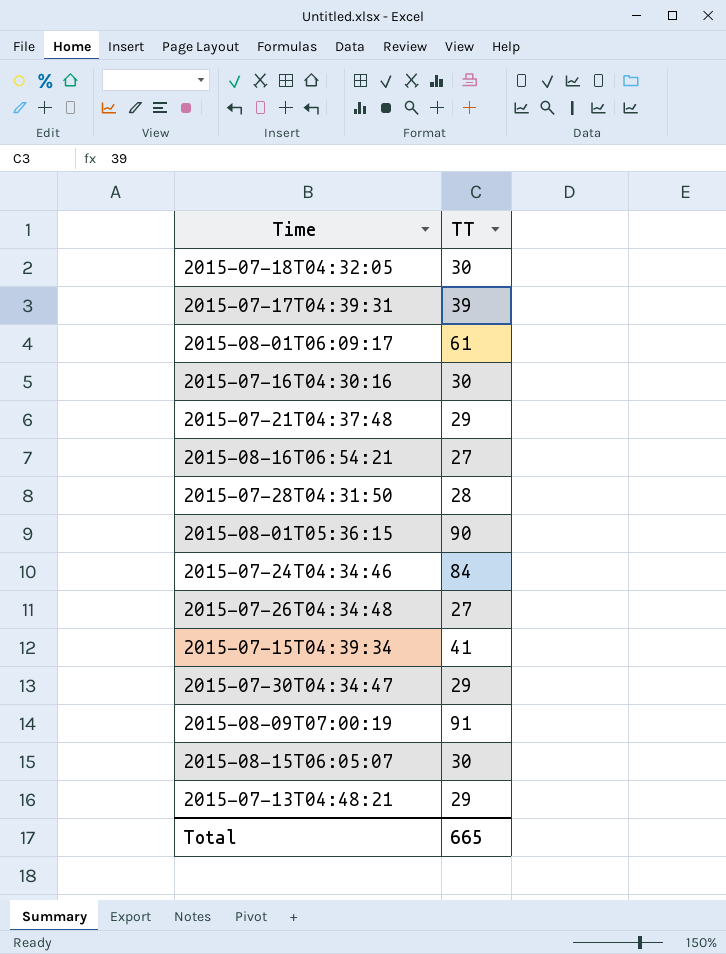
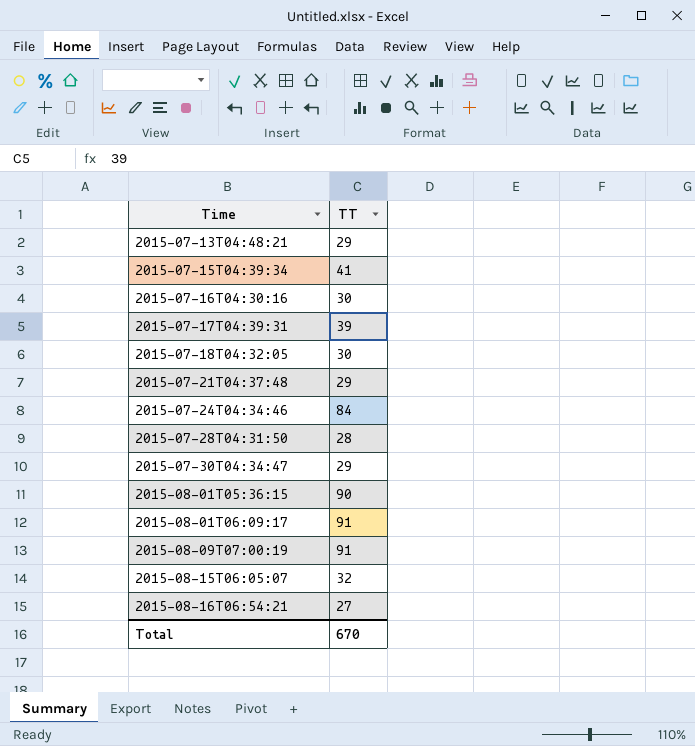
row order: none -> Time ascending
row 2015-07-26T04:34:48: 27 -> none
2015-08-01T06:09:17 | TT: 61 -> 91
2015-08-15T06:05:07 | TT: 30 -> 32
Total | TT: 665 -> 670

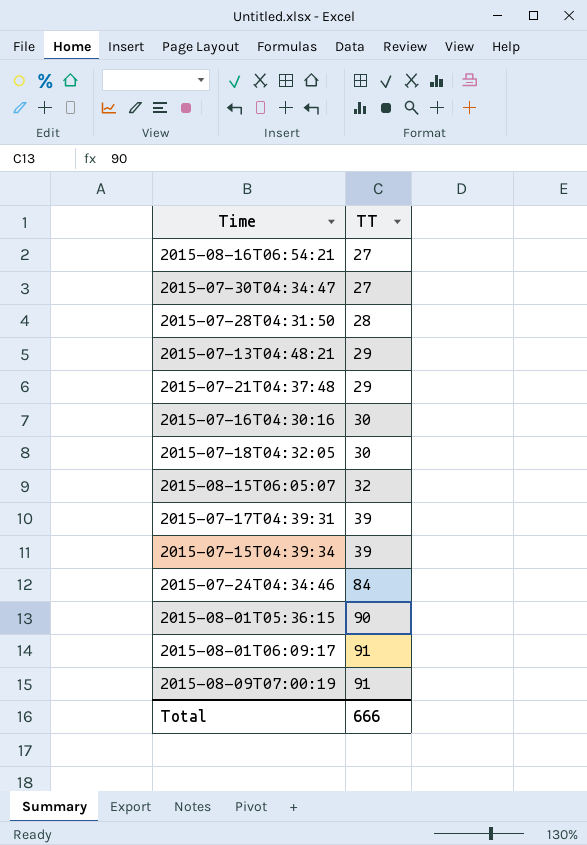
row order: Time ascending -> TT ascending
2015-07-30T04:34:47 | TT: 29 -> 27
2015-07-15T04:39:34 | TT: 41 -> 39
Total | TT: 670 -> 666

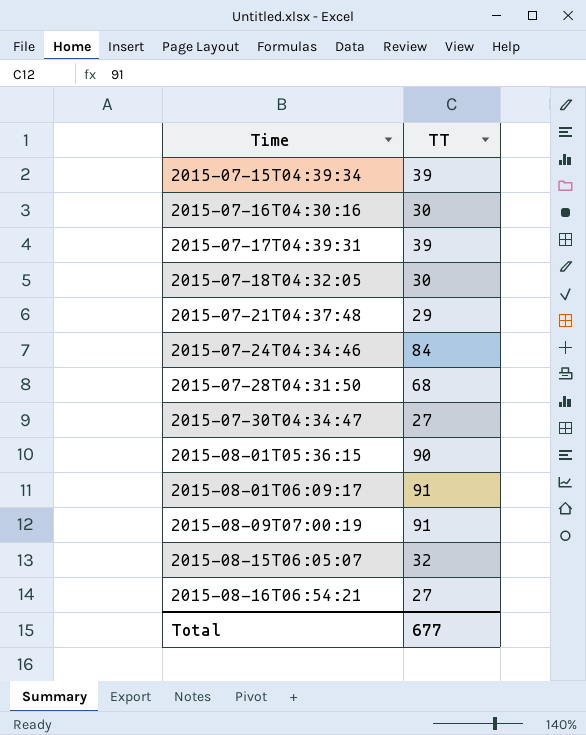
row order: TT ascending -> Time ascending
row 2015-07-13T04:48:21: 29 -> none
2015-07-28T04:31:50 | TT: 28 -> 68
Total | TT: 666 -> 677

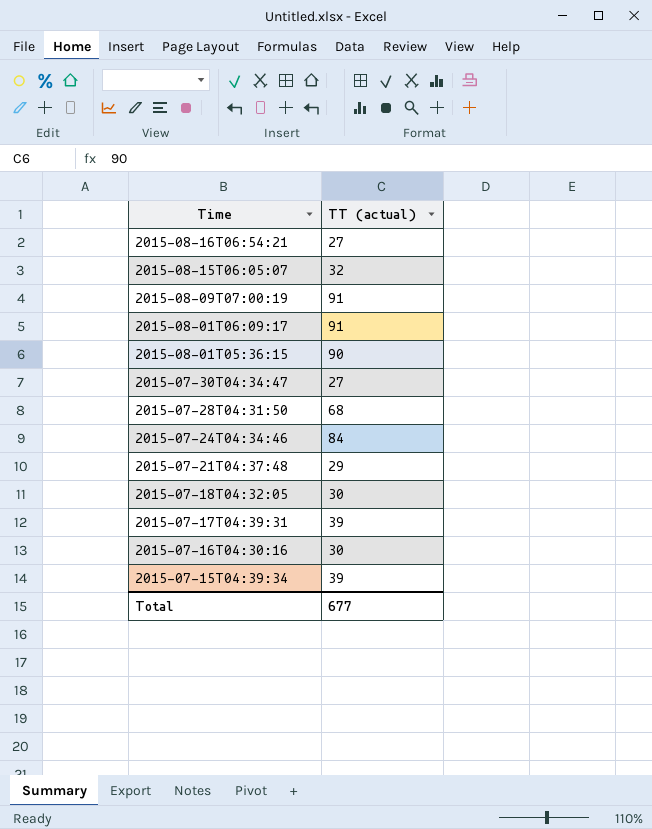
row order: Time ascending -> Time descending
column name: TT -> TT (actual)

